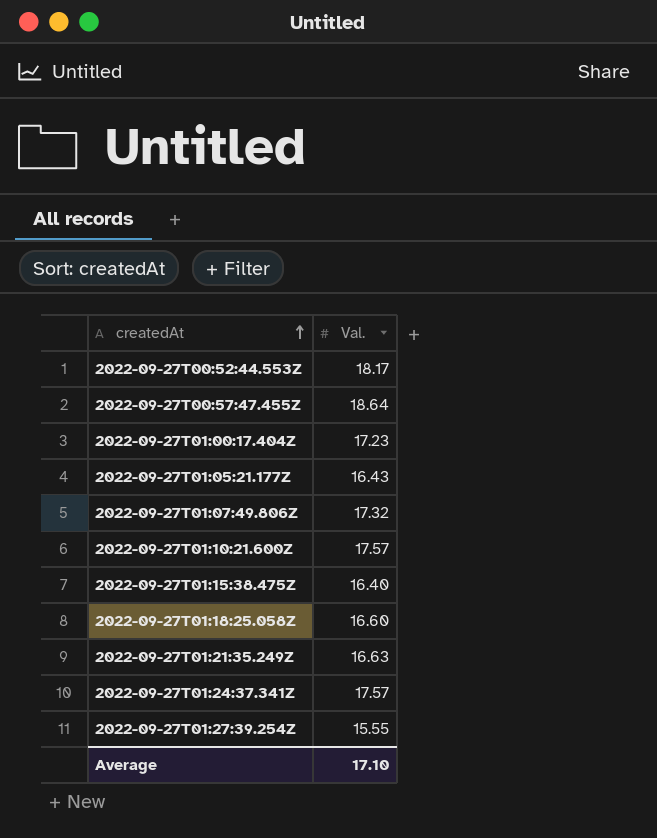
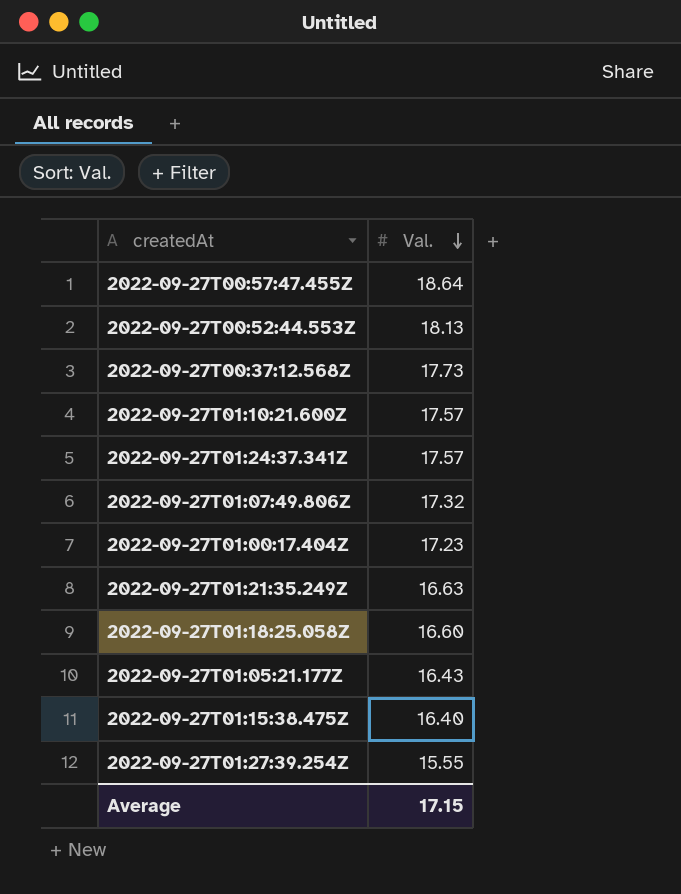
row order: createdAt ascending -> Val. descending
2022-09-27T00:52:44.553Z | Val.: 18.17 -> 18.13
row 2022-09-27T00:37:12.568Z: none -> 17.73
Average | Val.: 17.10 -> 17.15

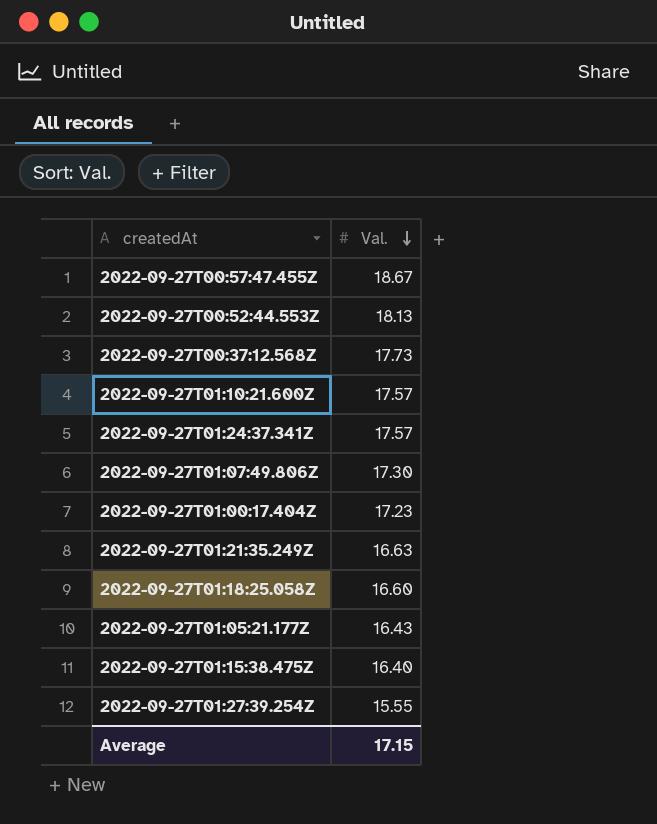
2022-09-27T00:57:47.455Z | Val.: 18.64 -> 18.67
2022-09-27T01:07:49.806Z | Val.: 17.32 -> 17.30

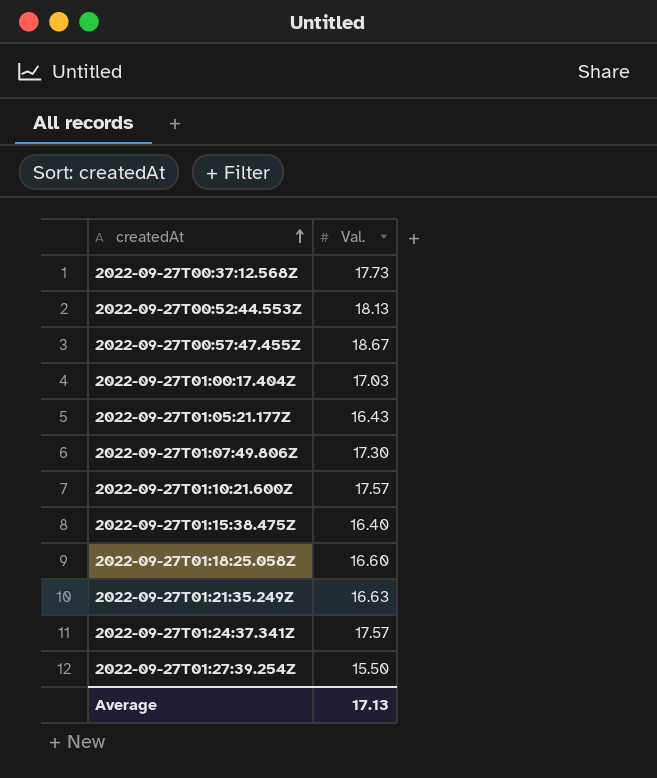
row order: Val. descending -> createdAt ascending
2022-09-27T01:00:17.404Z | Val.: 17.23 -> 17.03
2022-09-27T01:27:39.254Z | Val.: 15.55 -> 15.50
Average | Val.: 17.15 -> 17.13

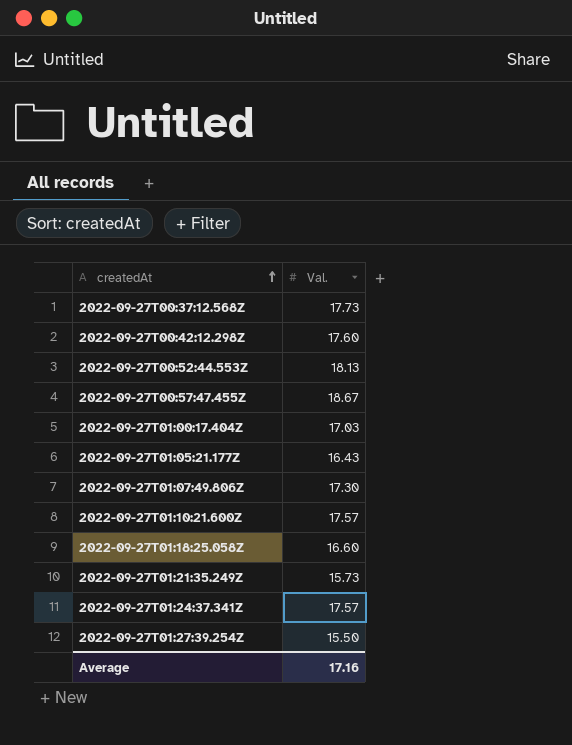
row 2022-09-27T01:15:38.475Z: 16.40 -> none
row 2022-09-27T00:42:12.298Z: none -> 17.60
2022-09-27T01:21:35.249Z | Val.: 16.63 -> 15.73
Average | Val.: 17.13 -> 17.16

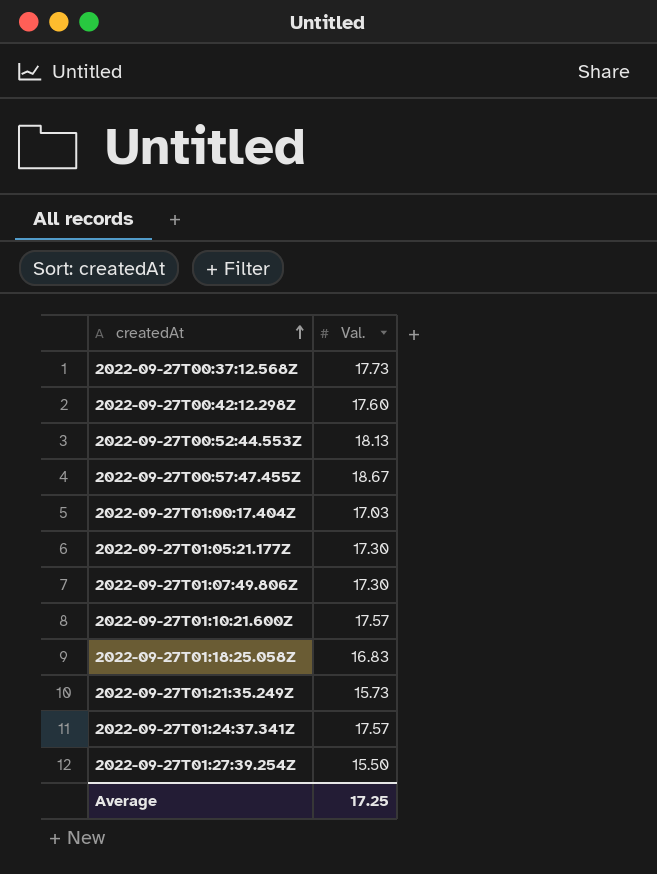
2022-09-27T01:05:21.177Z | Val.: 16.43 -> 17.30
2022-09-27T01:18:25.058Z | Val.: 16.60 -> 16.83
Average | Val.: 17.16 -> 17.25

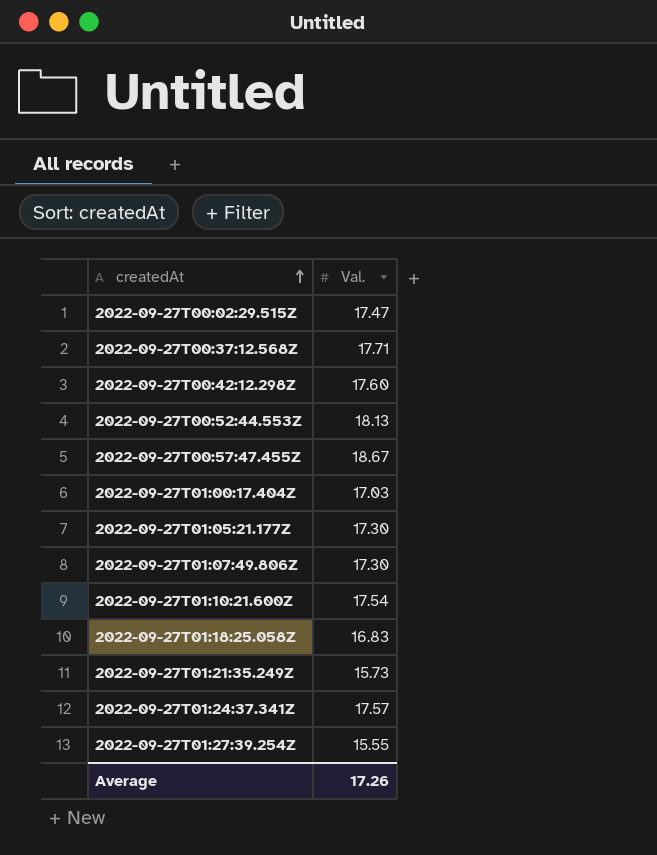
row 2022-09-27T00:02:29.515Z: none -> 17.47
2022-09-27T00:37:12.568Z | Val.: 17.73 -> 17.71
2022-09-27T01:10:21.600Z | Val.: 17.57 -> 17.54
2022-09-27T01:27:39.254Z | Val.: 15.50 -> 15.55
Average | Val.: 17.25 -> 17.26

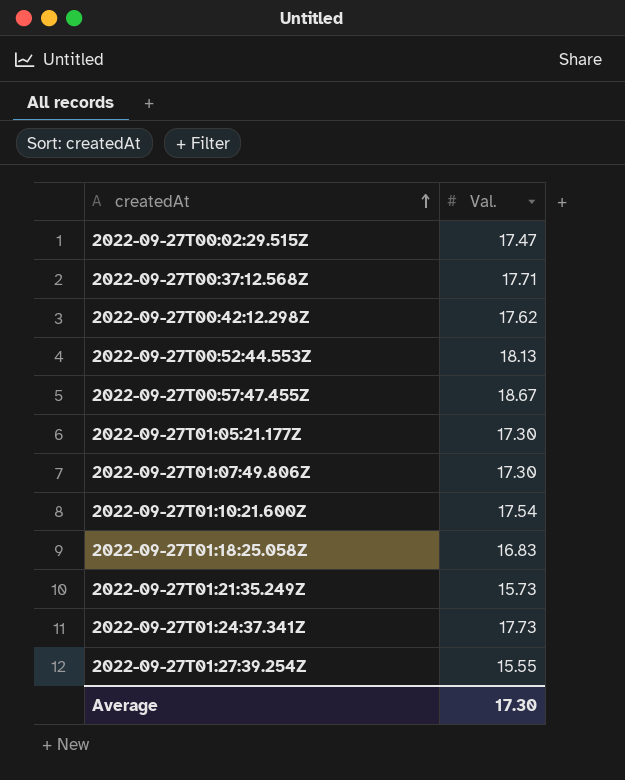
row 2022-09-27T01:00:17.404Z: 17.03 -> none
2022-09-27T00:42:12.298Z | Val.: 17.60 -> 17.62
2022-09-27T01:24:37.341Z | Val.: 17.57 -> 17.73
Average | Val.: 17.26 -> 17.30

